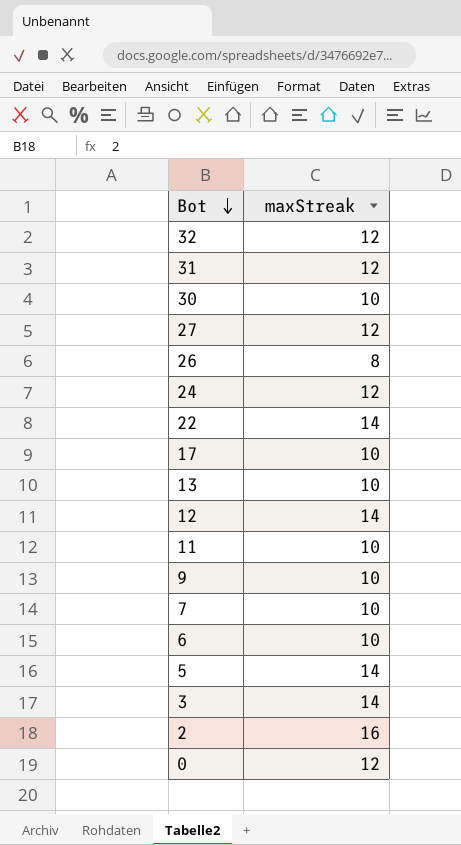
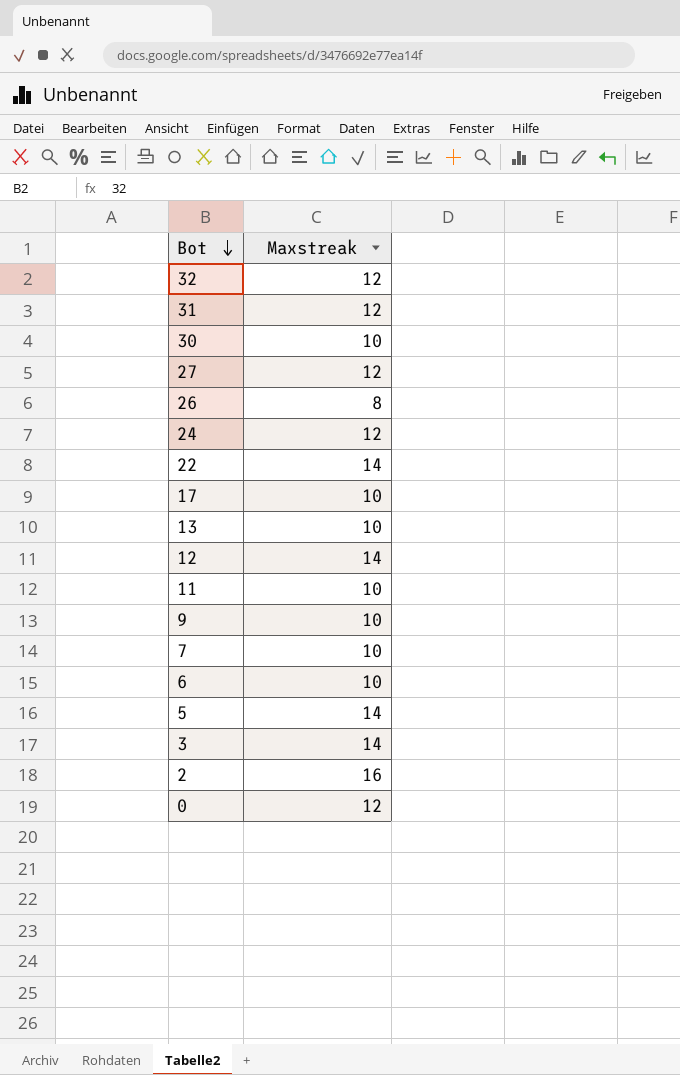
column name: maxStreak -> Maxstreak

